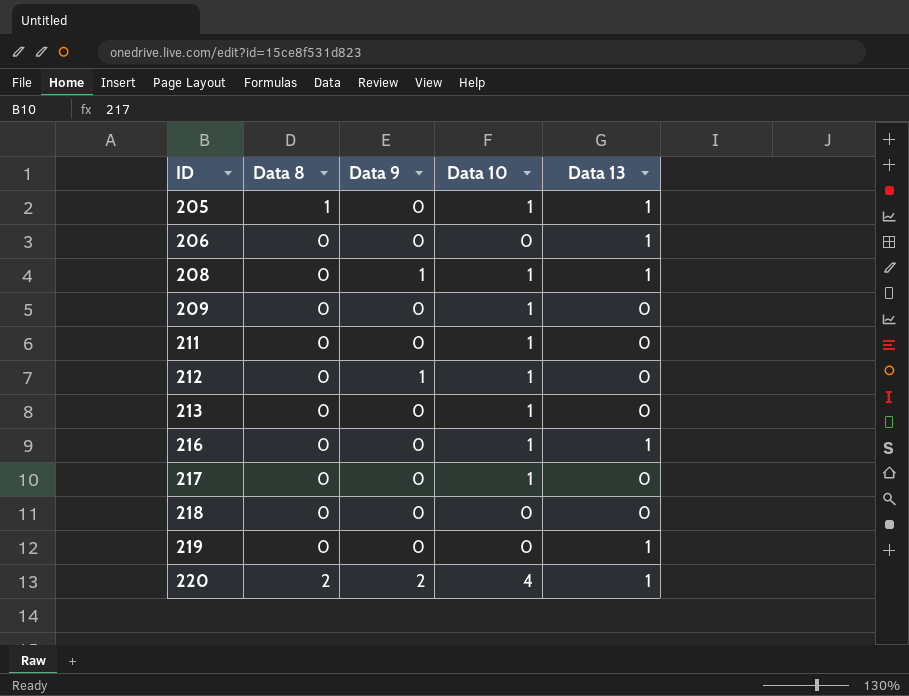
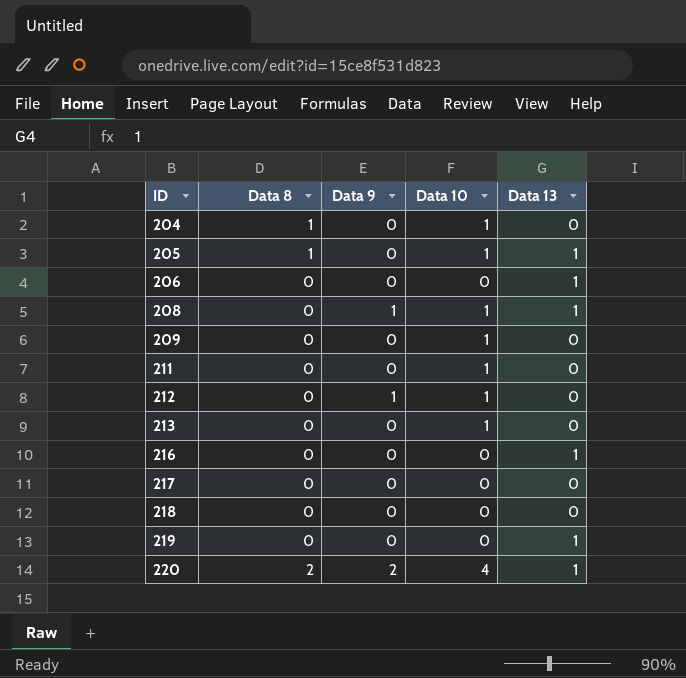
row 204: none -> 1 | 0 | 1 | 0
216 | Data 10: 1 -> 0
217 | Data 10: 1 -> 0

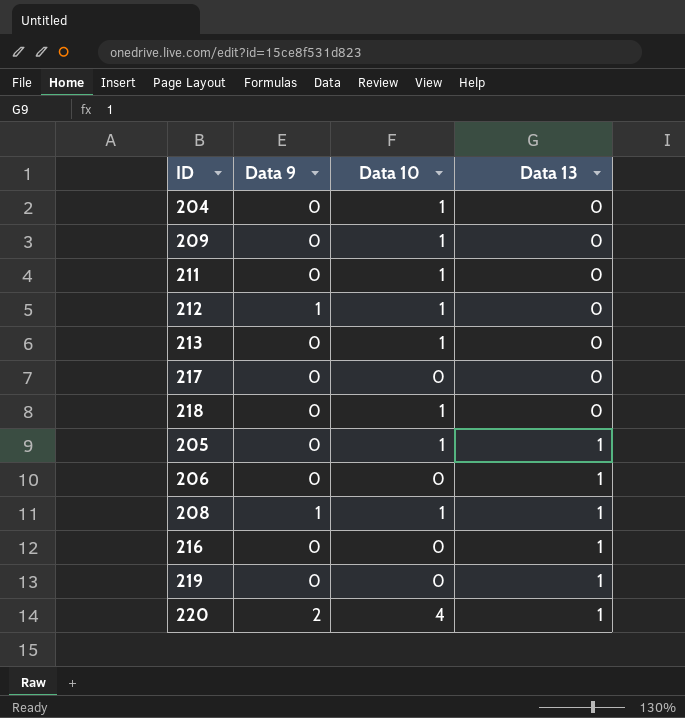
row order: ID ascending -> Data 13 ascending
column Data 8 | position: 2 -> none
218 | Data 10: 0 -> 1

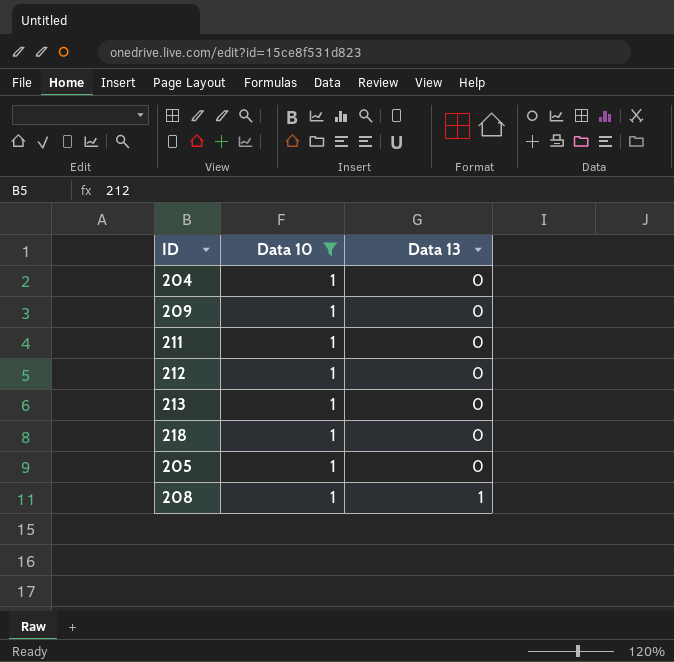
filter: none -> Data 10 = 1
column Data 9 | position: 2 -> none
205 | Data 13: 1 -> 0

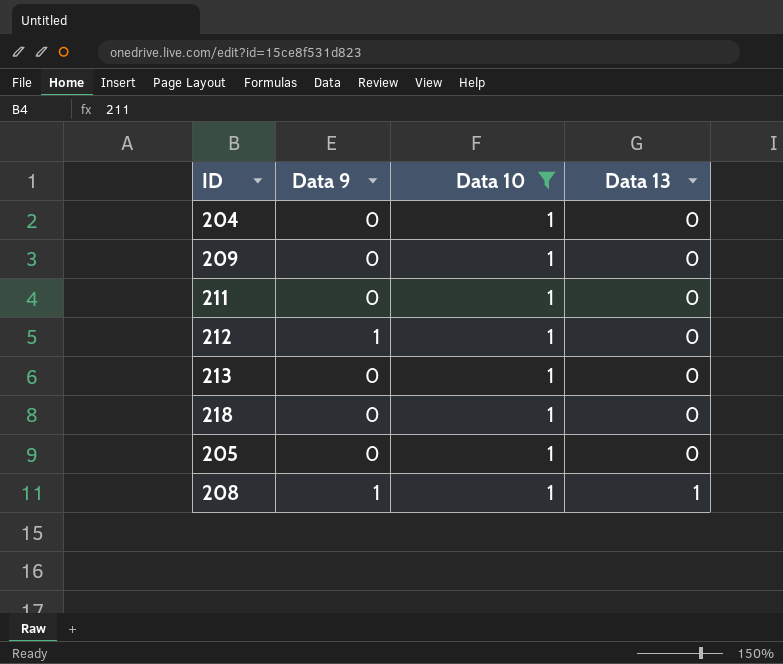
column Data 9 | position: none -> 2

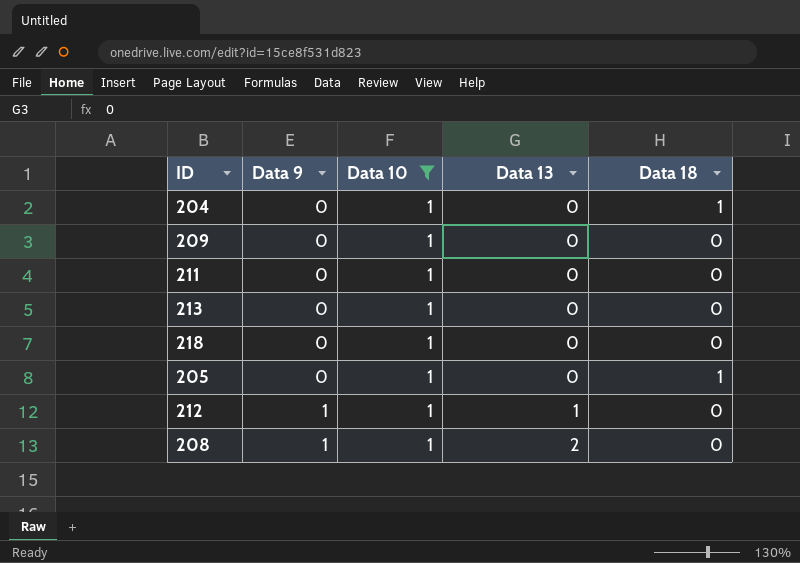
row order: Data 13 ascending -> Data 9 ascending
column Data 18 | position: none -> 5
212 | Data 13: 0 -> 1
208 | Data 13: 1 -> 2

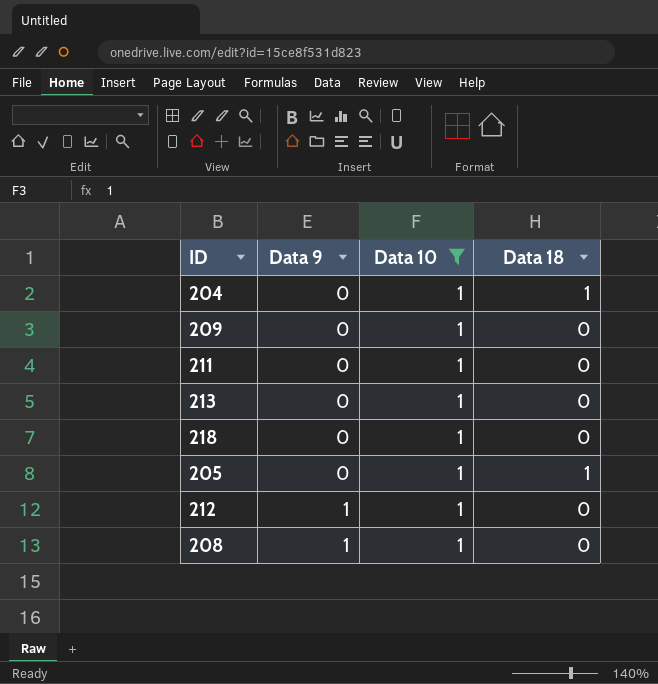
column Data 13 | position: 4 -> none

